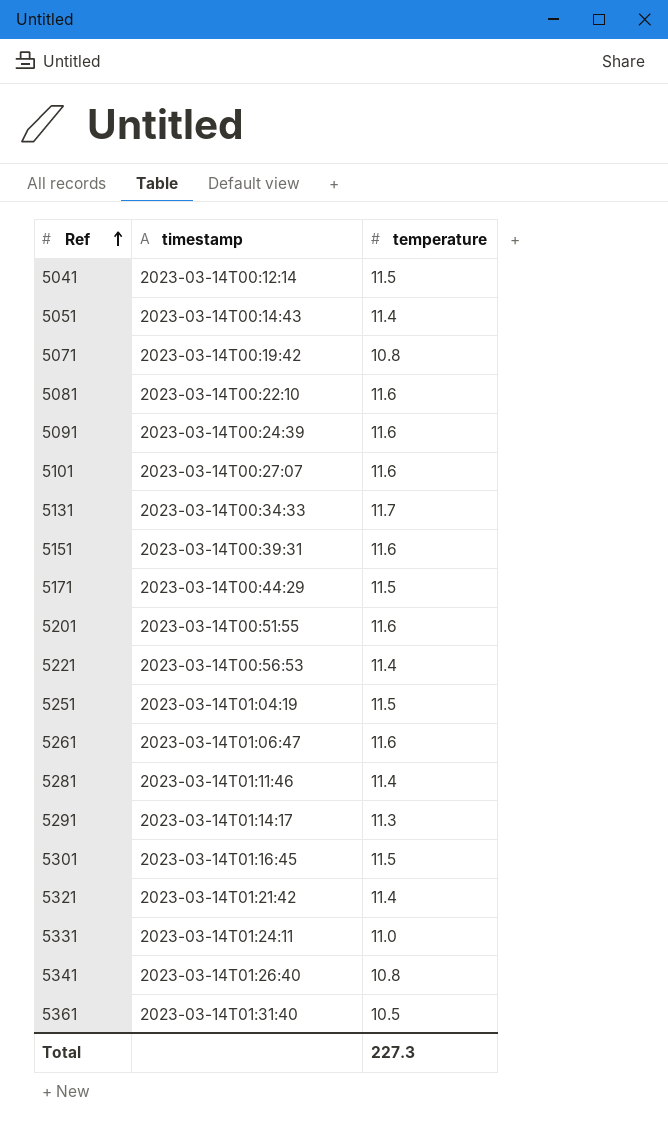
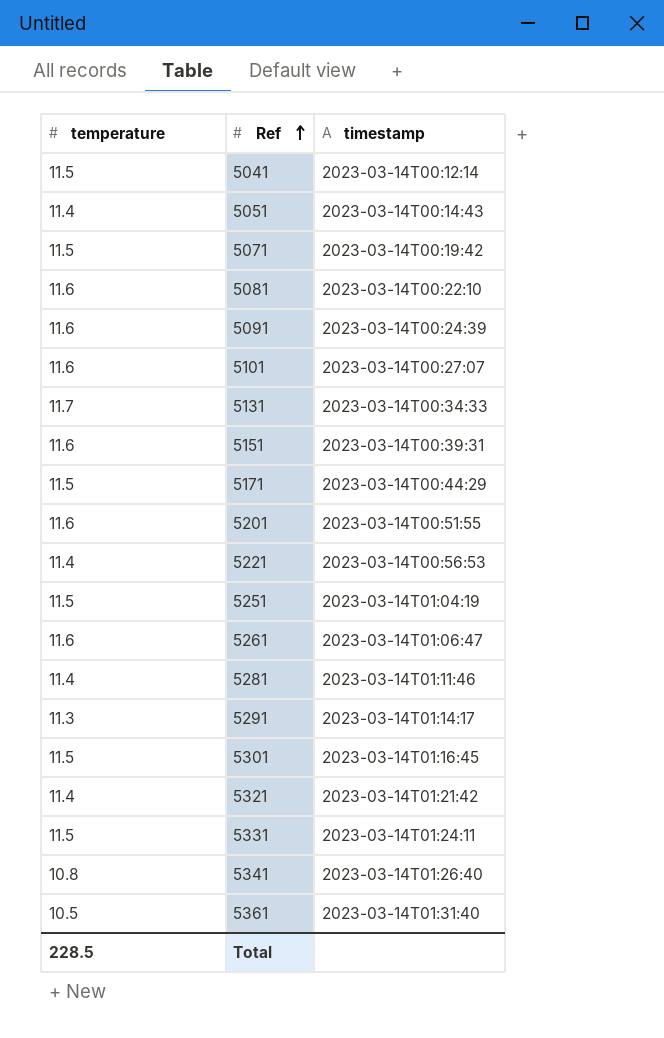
column temperature | position: 3 -> 1
5071 | temperature: 10.8 -> 11.5
5331 | temperature: 11.0 -> 11.5
Total | temperature: 227.3 -> 228.5

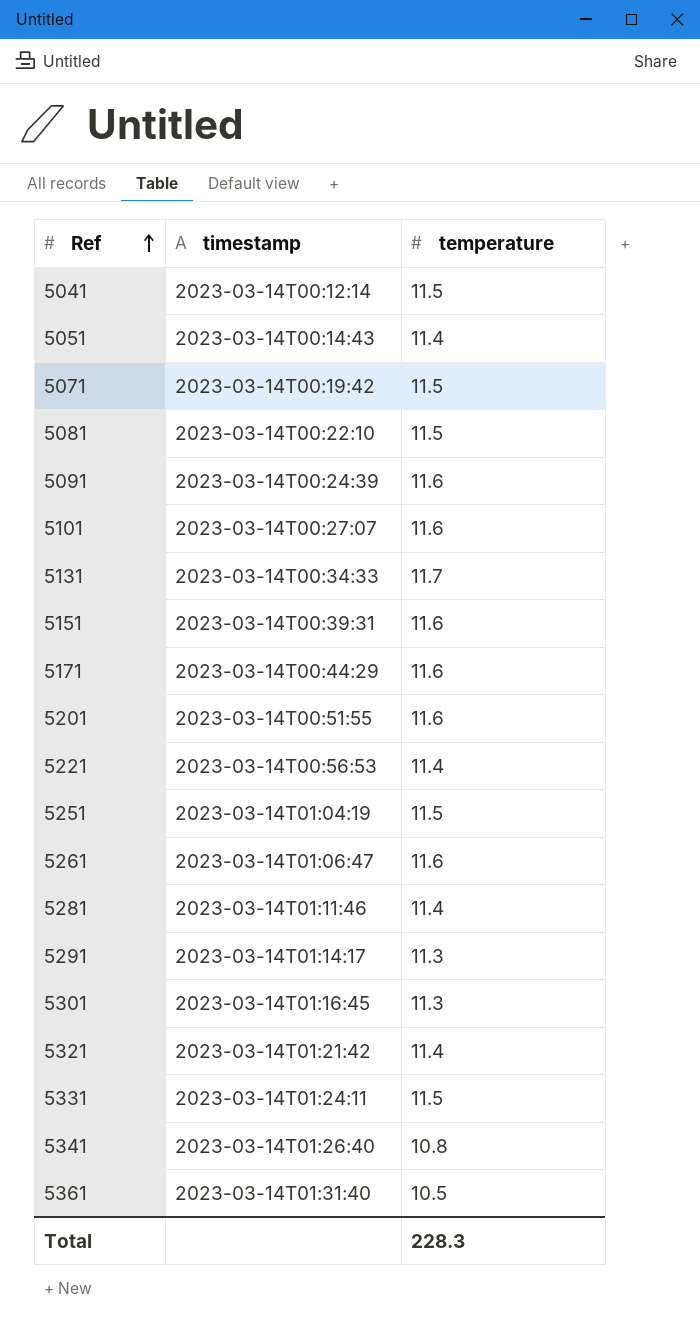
column temperature | position: 1 -> 3
5081 | temperature: 11.6 -> 11.5
5171 | temperature: 11.5 -> 11.6
5301 | temperature: 11.5 -> 11.3
Total | temperature: 228.5 -> 228.3

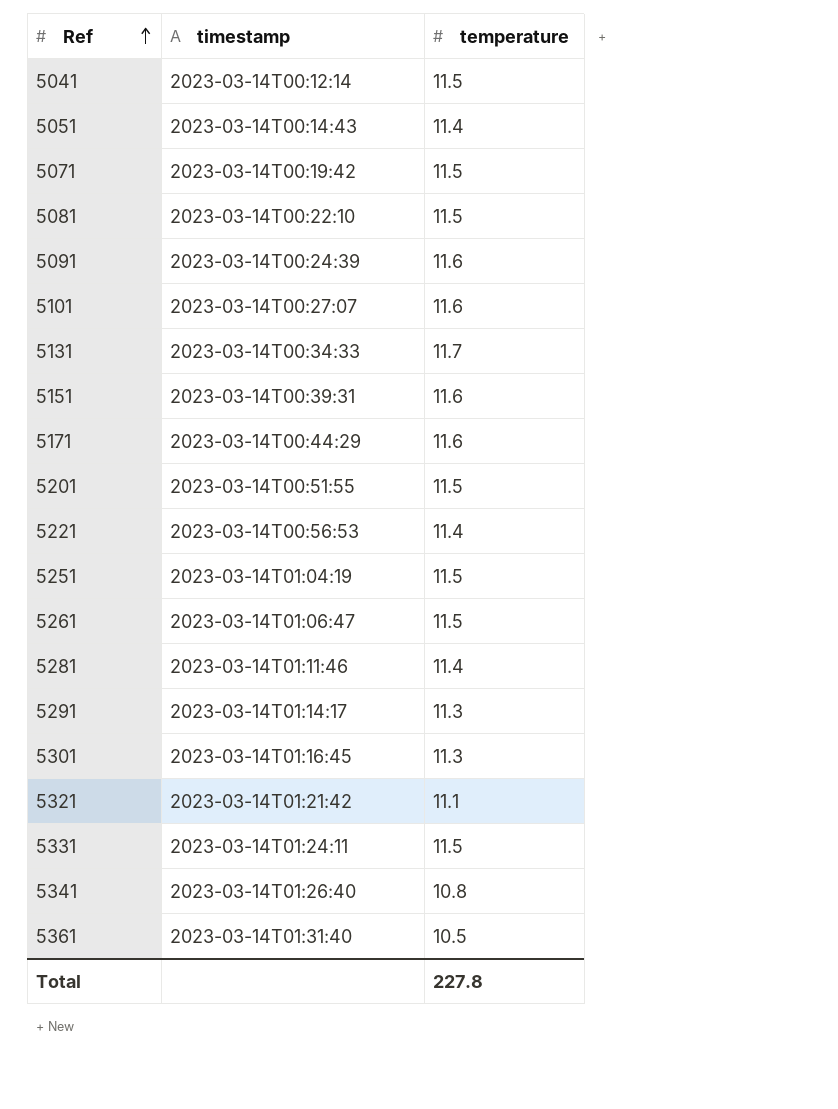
5201 | temperature: 11.6 -> 11.5
5261 | temperature: 11.6 -> 11.5
5321 | temperature: 11.4 -> 11.1
Total | temperature: 228.3 -> 227.8

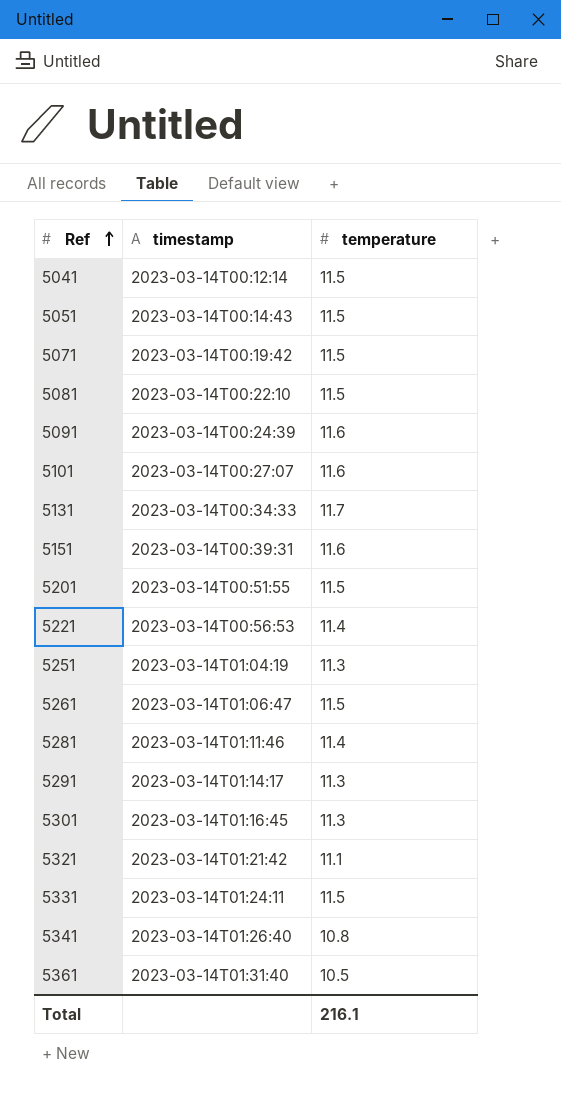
row 5171: 2023-03-14T00:44:29 | 11.6 -> none
5051 | temperature: 11.4 -> 11.5
5251 | temperature: 11.5 -> 11.3
Total | temperature: 227.8 -> 216.1

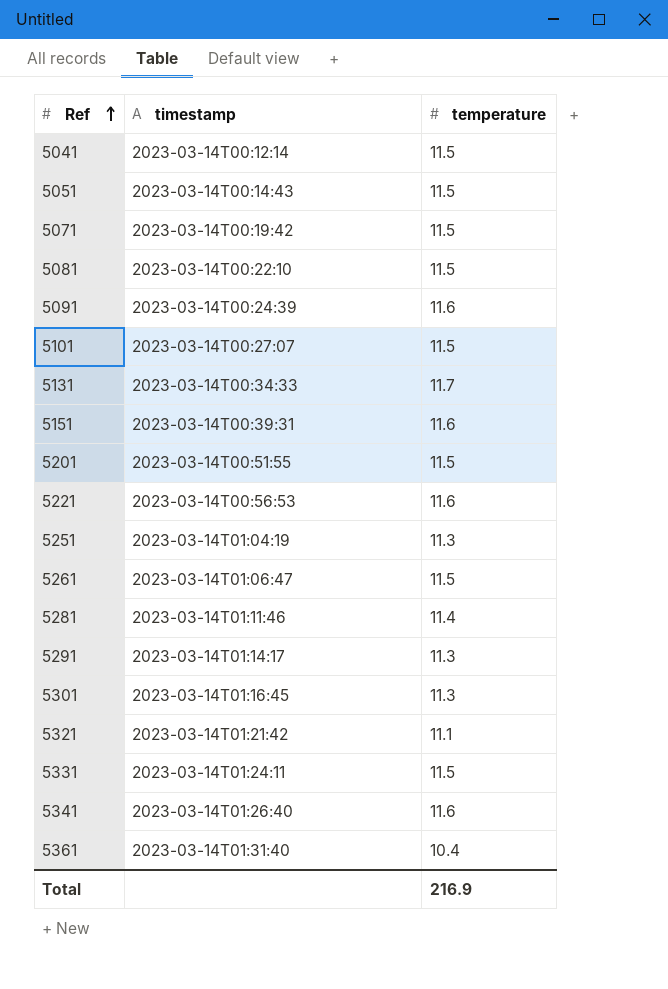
5101 | temperature: 11.6 -> 11.5
5221 | temperature: 11.4 -> 11.6
5341 | temperature: 10.8 -> 11.6
5361 | temperature: 10.5 -> 10.4
Total | temperature: 216.1 -> 216.9

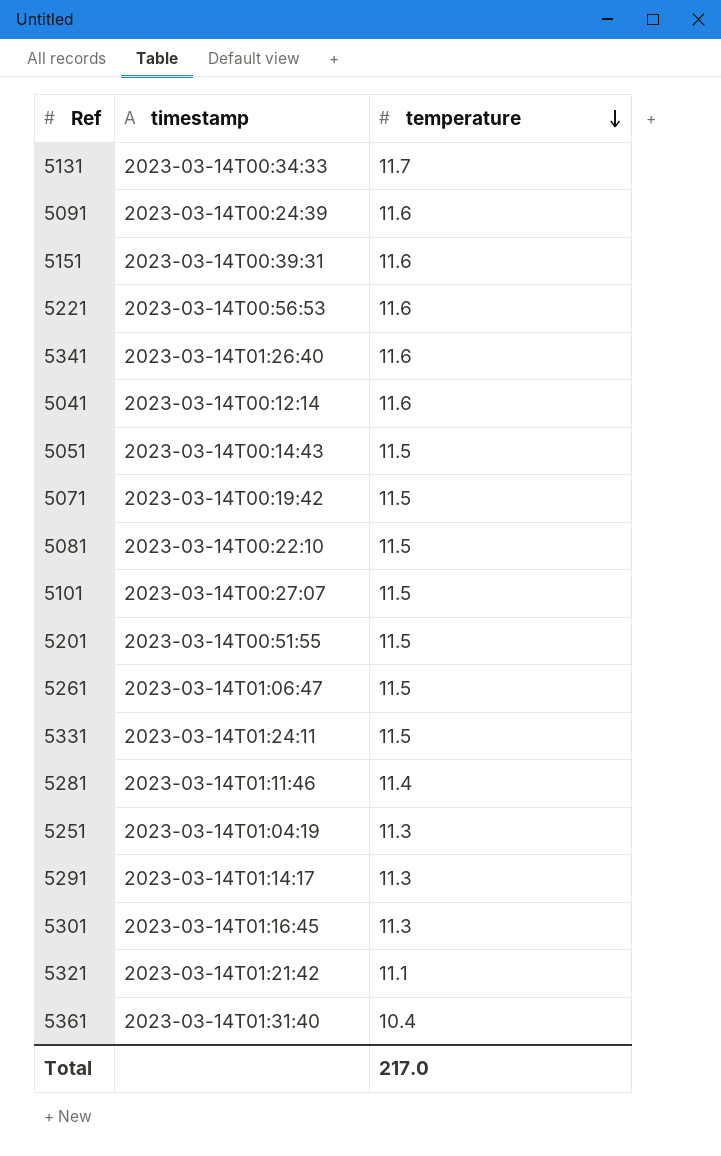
row order: Ref ascending -> temperature descending
5041 | temperature: 11.5 -> 11.6
Total | temperature: 216.9 -> 217.0

